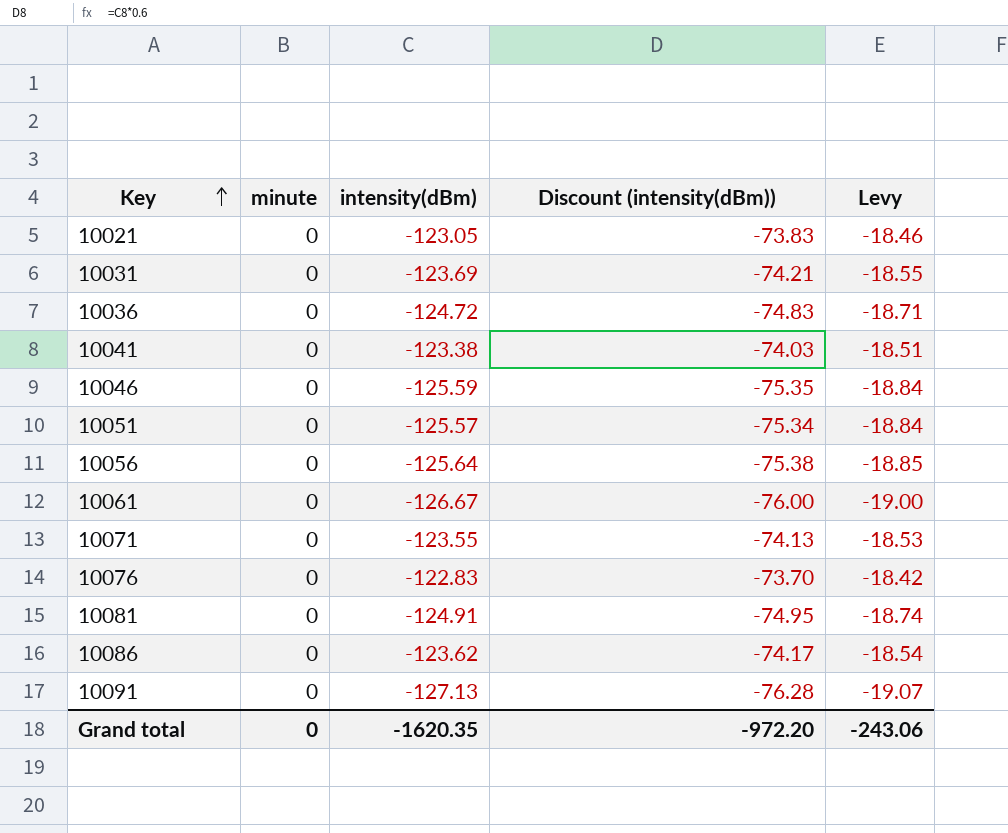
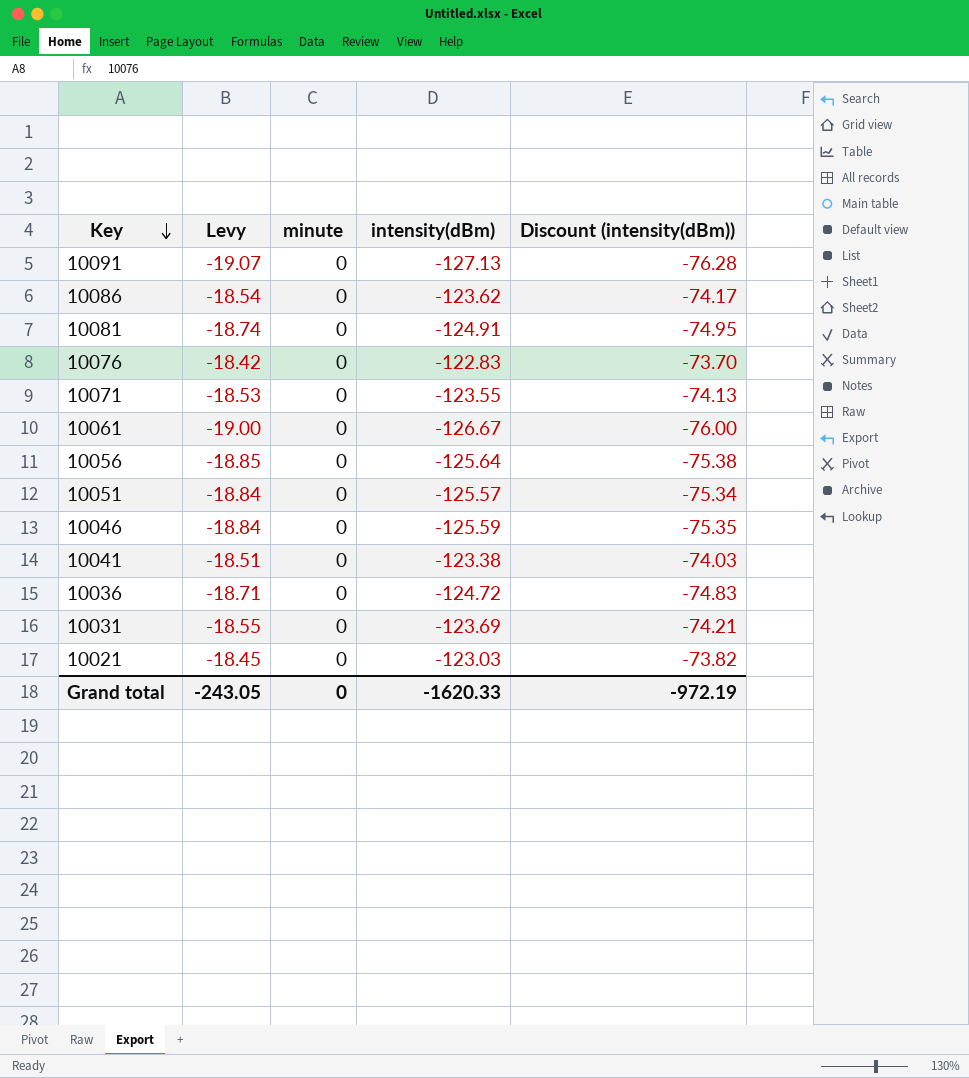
row order: Key ascending -> Key descending
column Levy | position: 5 -> 2
10021 | Levy: -18.46 -> -18.45
10021 | intensity(dBm): -123.05 -> -123.03
10021 | Discount (intensity(dBm)): -73.83 -> -73.82
Grand total | Levy: -243.06 -> -243.05
Grand total | intensity(dBm): -1620.35 -> -1620.33
Grand total | Discount (intensity(dBm)): -972.20 -> -972.19

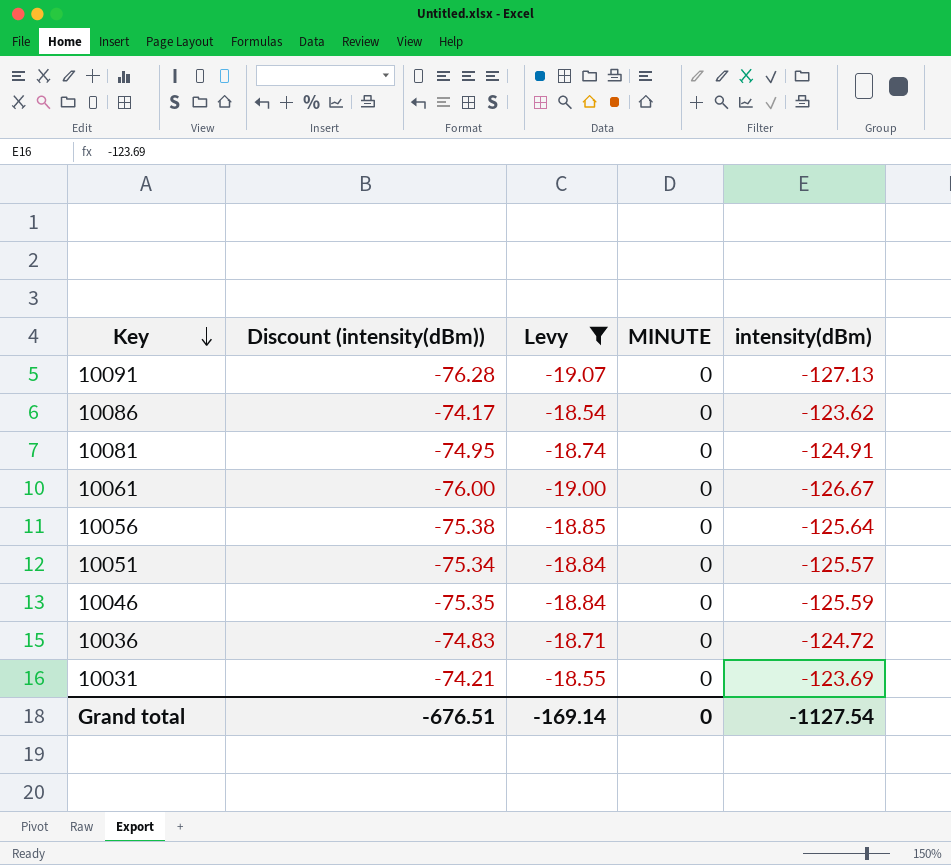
filter: none -> Levy <= -18.54
column Discount (intensity(dBm)) | position: 5 -> 2
column name: minute -> MINUTE
Grand total | Discount (intensity(dBm)): -972.19 -> -676.51
Grand total | Levy: -243.05 -> -169.14
Grand total | intensity(dBm): -1620.33 -> -1127.54

